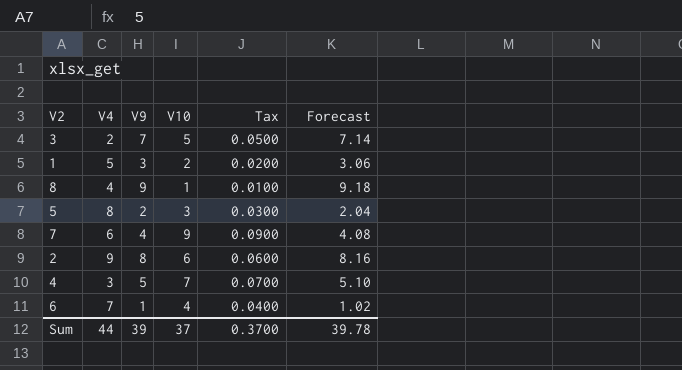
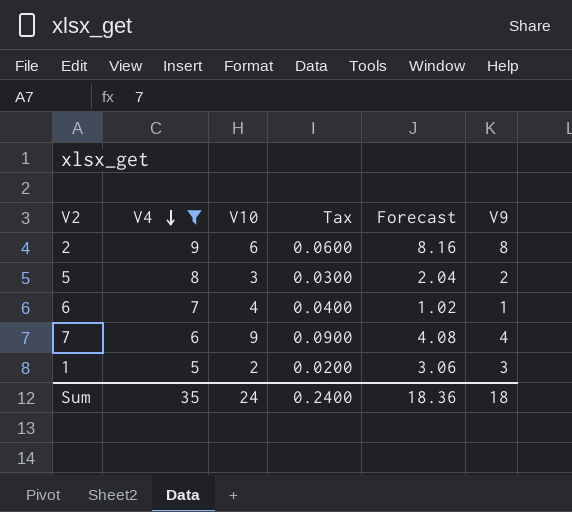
filter: none -> V4 >= 5
row order: none -> V4 descending
column V9 | position: 3 -> 6
Sum | V4: 44 -> 35
Sum | V10: 37 -> 24
Sum | Tax: 0.3700 -> 0.2400
Sum | Forecast: 39.78 -> 18.36
Sum | V9: 39 -> 18

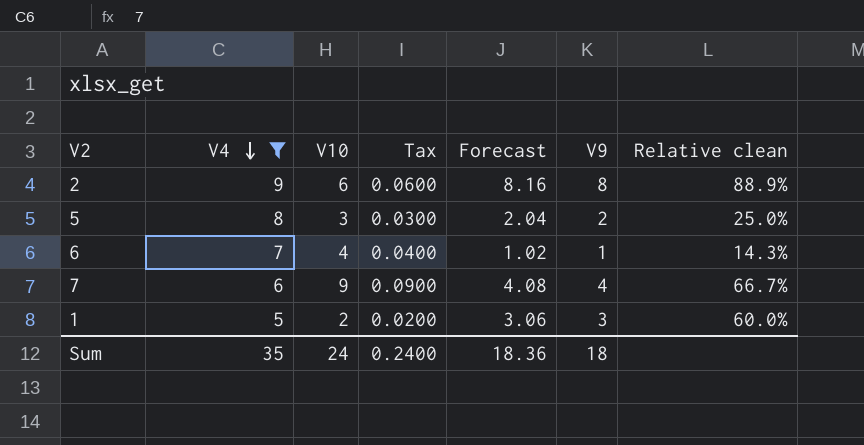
column Relative clean | formula: none -> [V9] / [V4]

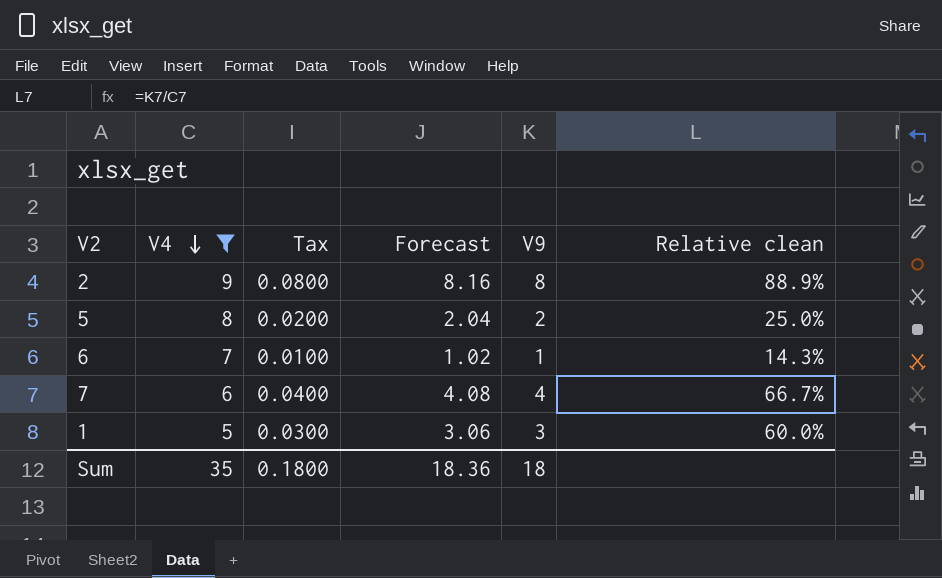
column V10 | position: 3 -> none
column Tax | formula: [V10] * 0.01 -> [V9] * 0.01
Sum | Tax: 0.2400 -> 0.1800

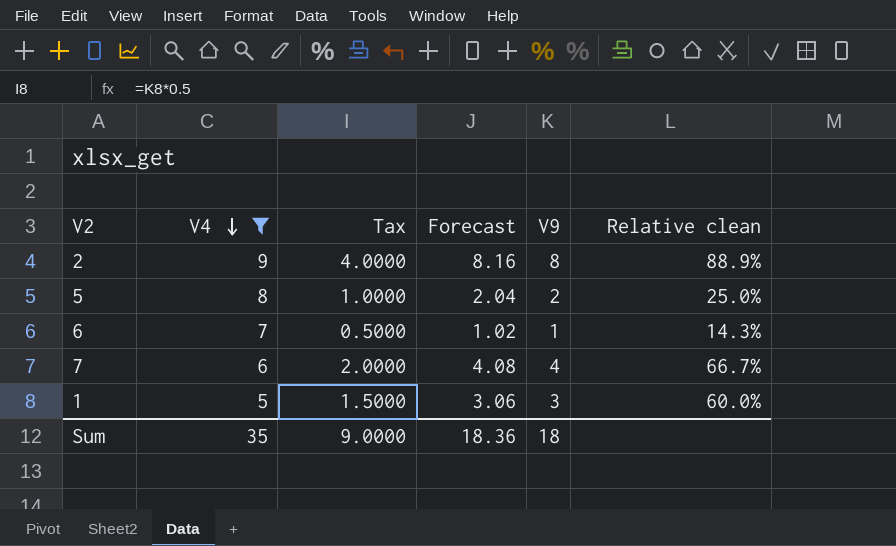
column Tax | formula: [V9] * 0.01 -> [V9] * 0.5
Sum | Tax: 0.1800 -> 9.0000

